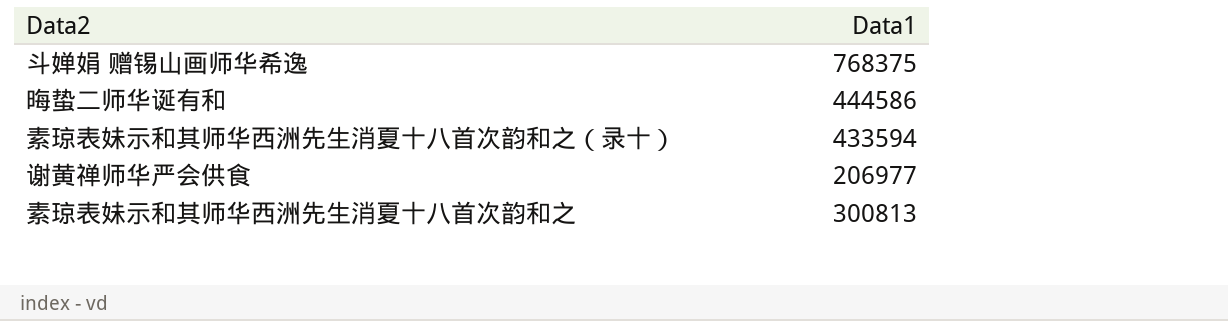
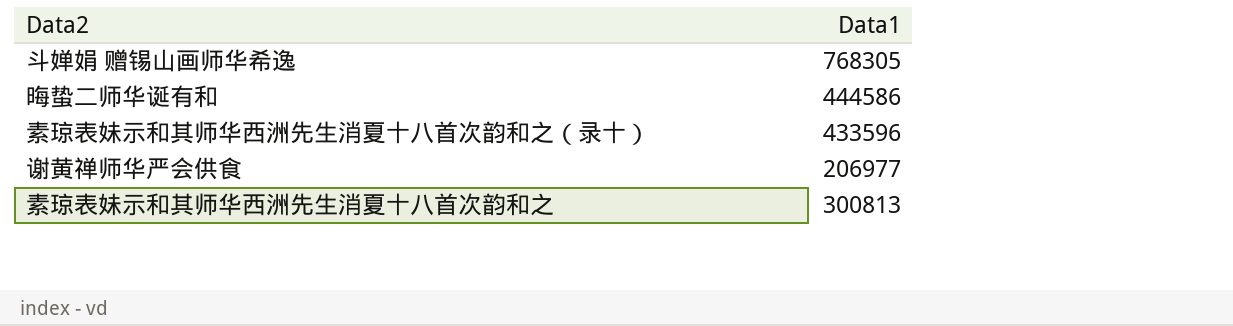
斗婵娟 赠锡山画师华希逸 | Data1: 768375 -> 768305
素琼表妹示和其师华西洲先生消夏十八首次韵和之（录十） | Data1: 433594 -> 433596

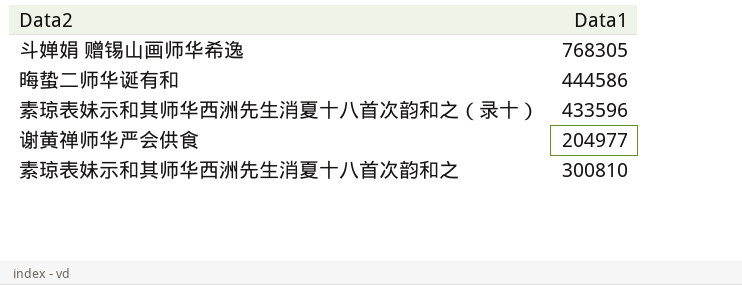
谢黄禅师华严会供食 | Data1: 206977 -> 204977
素琼表妹示和其师华西洲先生消夏十八首次韵和之 | Data1: 300813 -> 300810

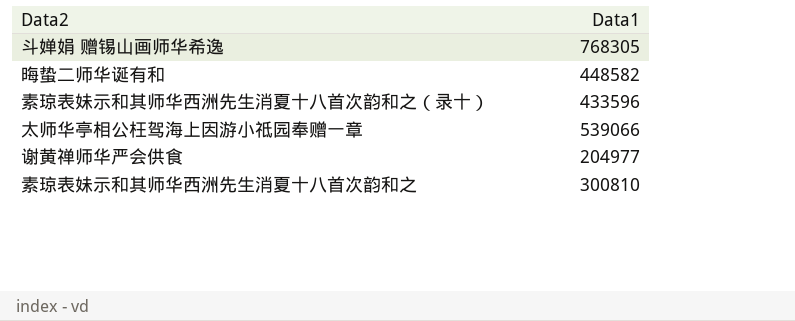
晦蛰二师华诞有和 | Data1: 444586 -> 448582
row 太师华亭相公枉驾海上因游小祗园奉赠一章: none -> 539066

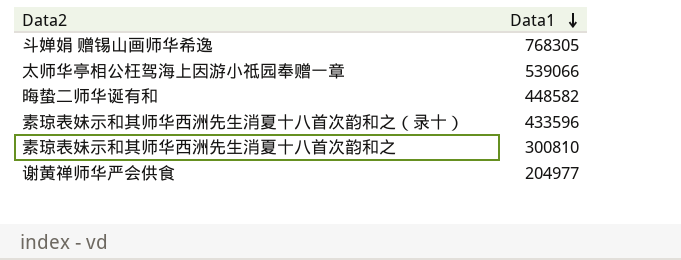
row order: none -> Data1 descending

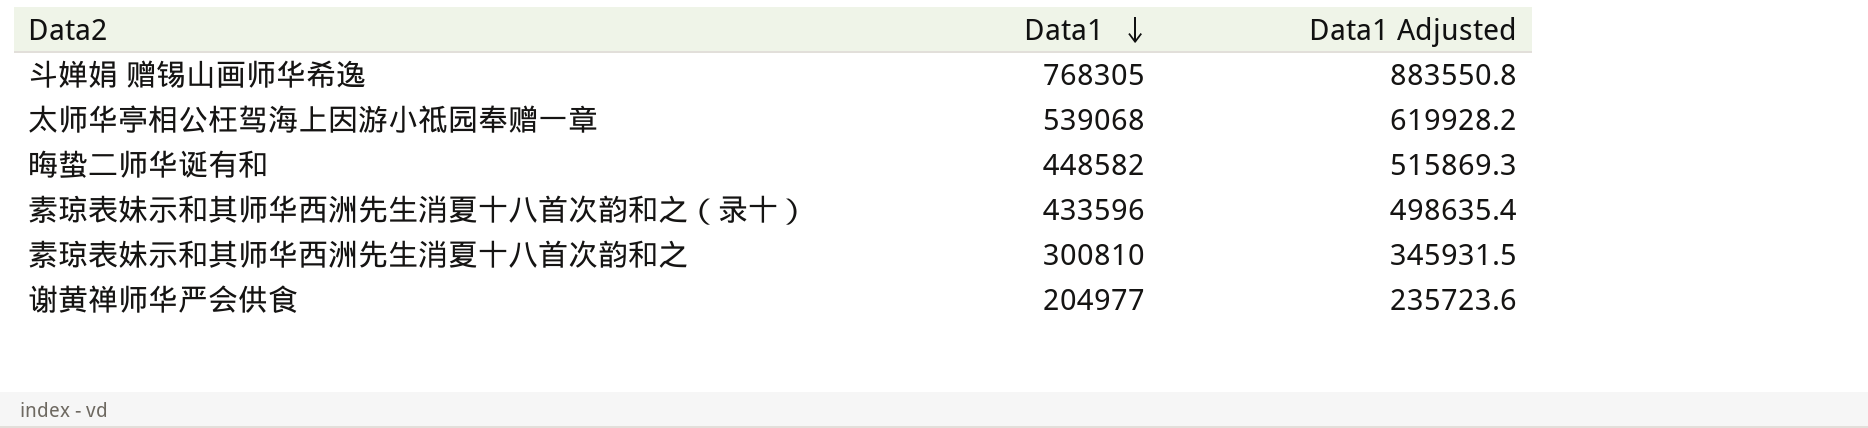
column Data1 Adjusted | formula: none -> [Data1] * 1.15
太师华亭相公枉驾海上因游小祗园奉赠一章 | Data1: 539066 -> 539068

